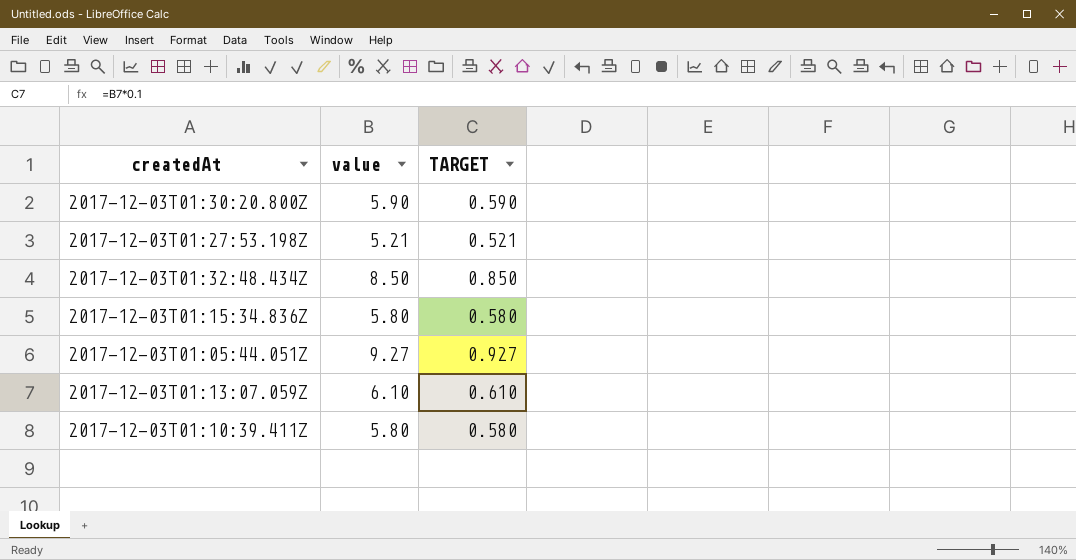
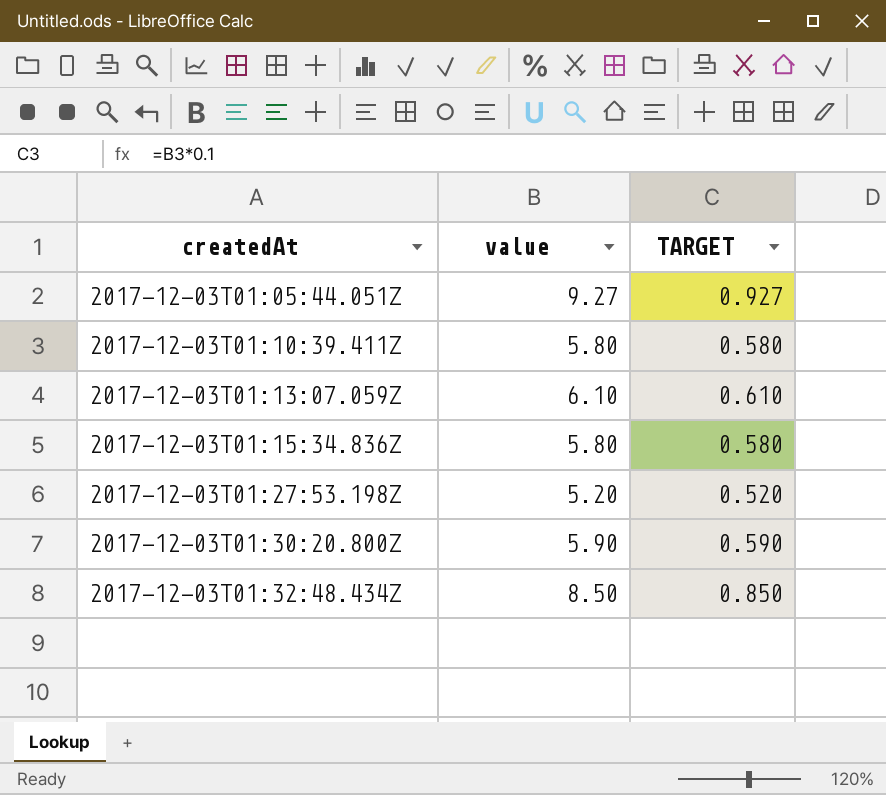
row order: none -> createdAt ascending
2017-12-03T01:27:53.198Z | value: 5.21 -> 5.20
2017-12-03T01:27:53.198Z | TARGET: 0.521 -> 0.520

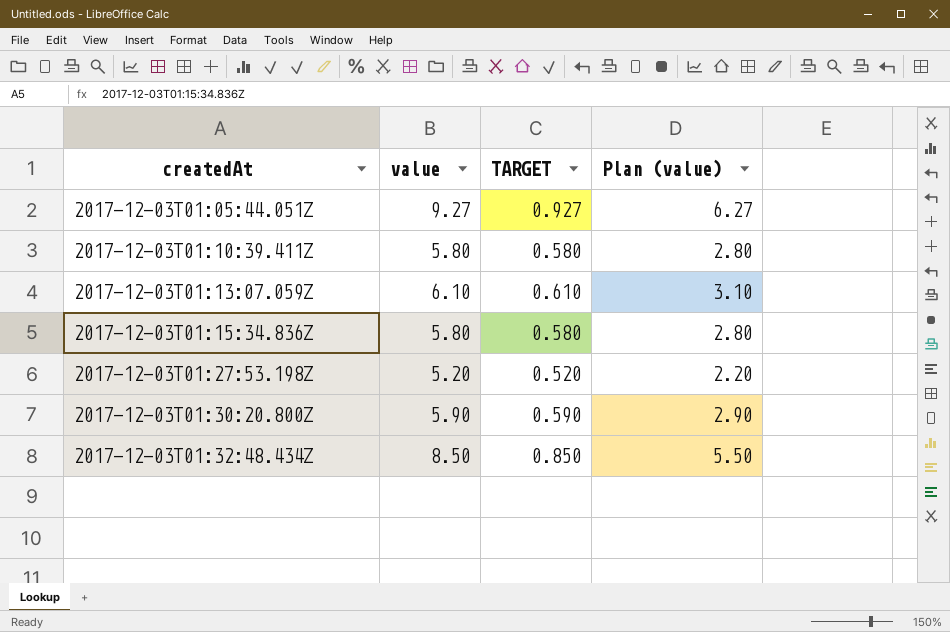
column Plan (value) | formula: none -> [value] - 3

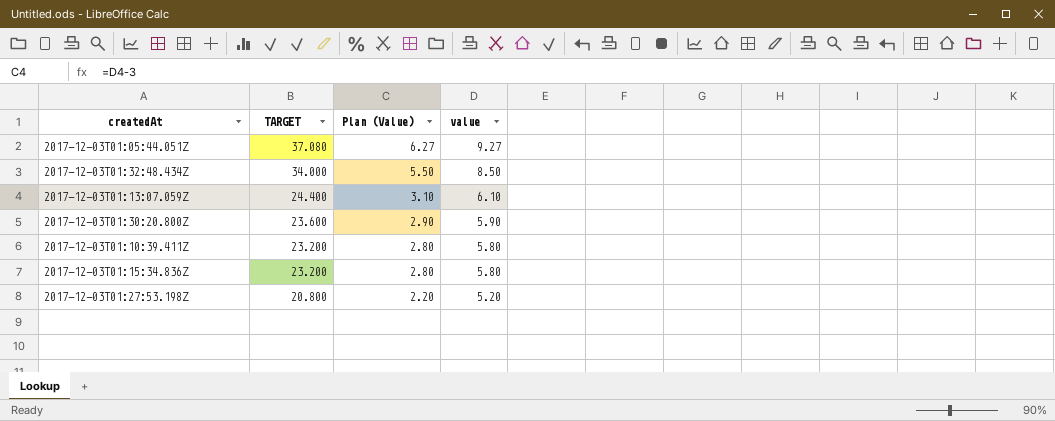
row order: createdAt ascending -> TARGET descending
column TARGET | formula: [value] * 0.1 -> [value] * 4
column name: Plan (value) -> Plan (Value)
column value | position: 2 -> 4

